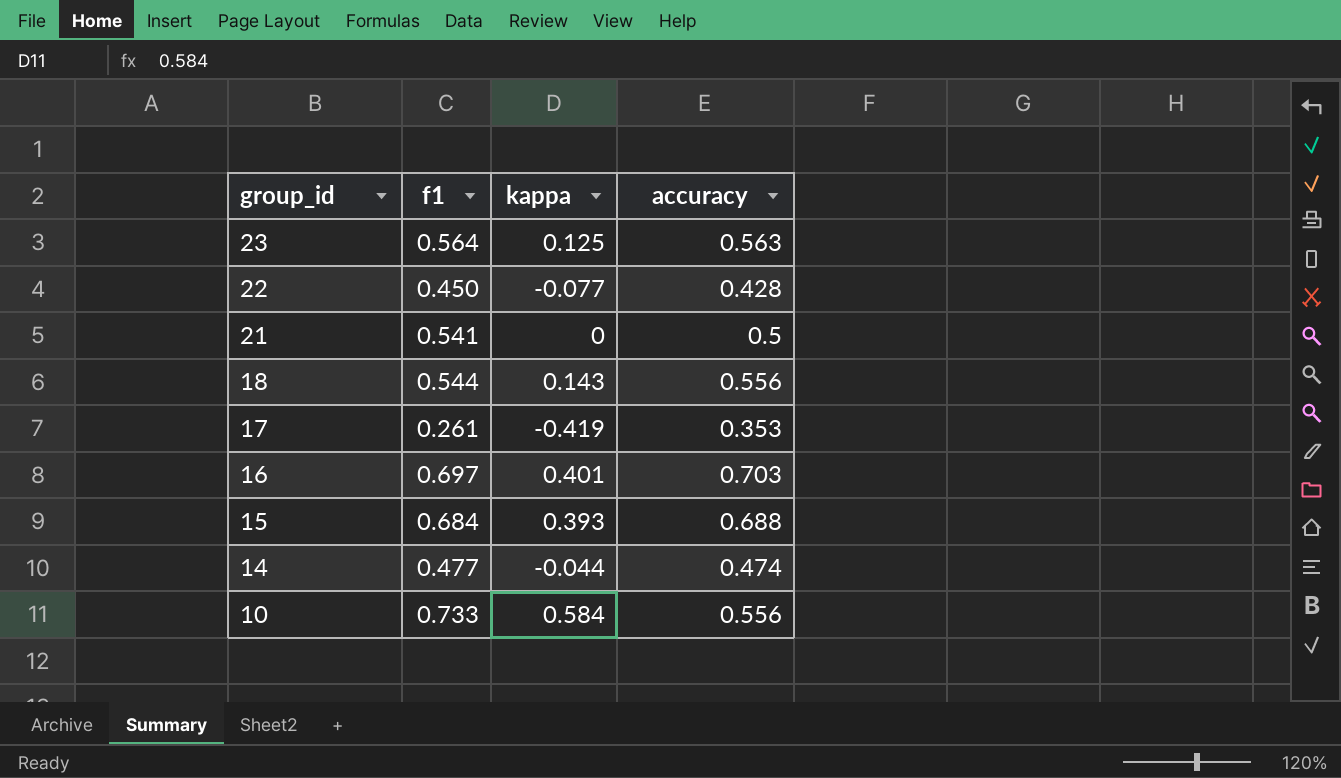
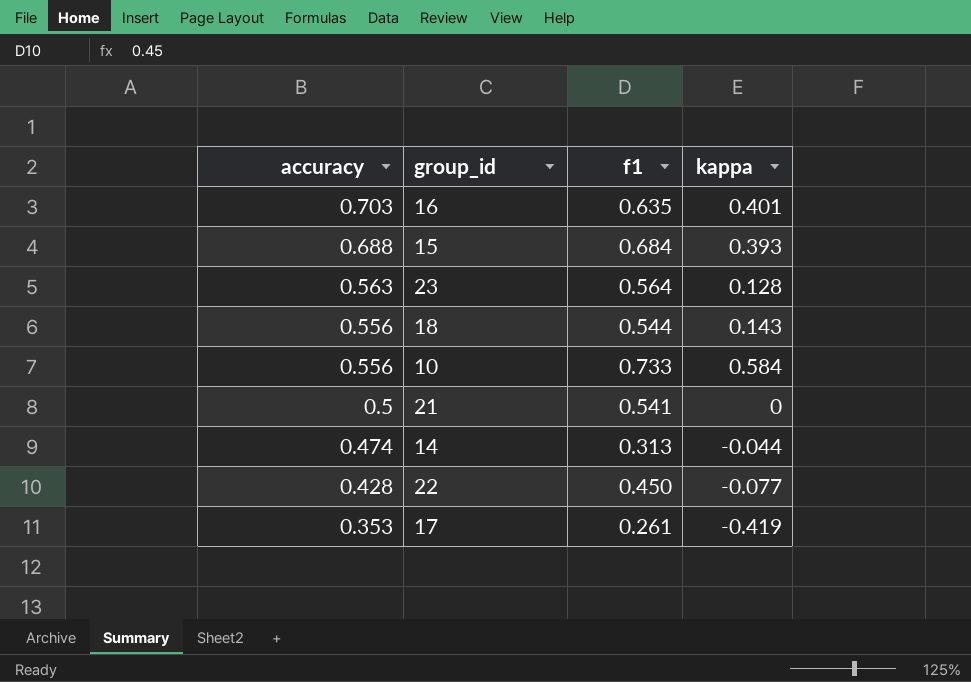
row order: group_id descending -> accuracy descending
column accuracy | position: 4 -> 1
16 | f1: 0.697 -> 0.635
23 | kappa: 0.125 -> 0.128
14 | f1: 0.477 -> 0.313

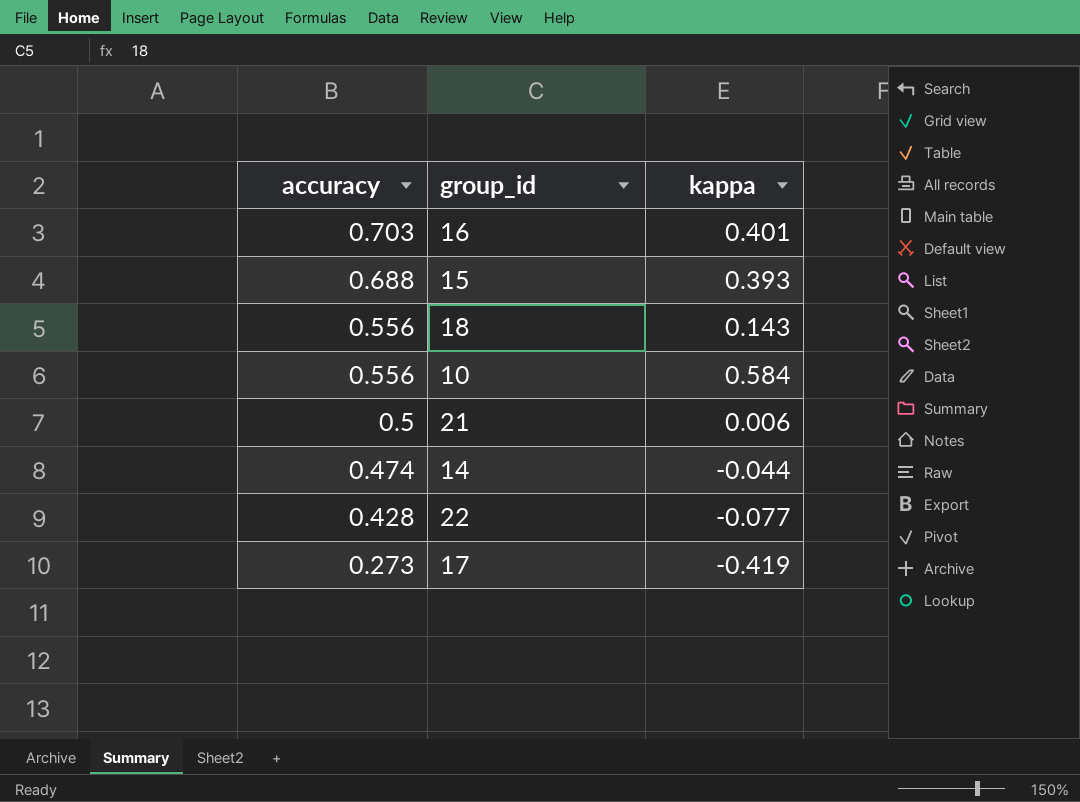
column f1 | position: 3 -> none
row 23: 0.563 | 0.564 | 0.128 -> none
21 | kappa: 0 -> 0.006
17 | accuracy: 0.353 -> 0.273

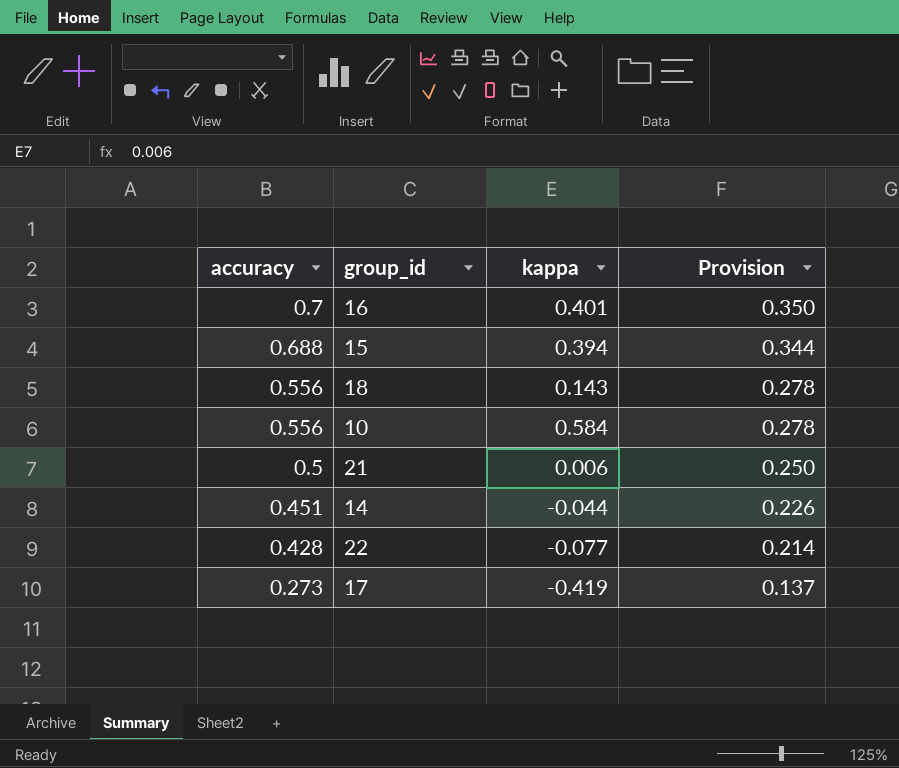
column Provision | formula: none -> [accuracy] * 0.5
16 | accuracy: 0.703 -> 0.7
15 | kappa: 0.393 -> 0.394
14 | accuracy: 0.474 -> 0.451

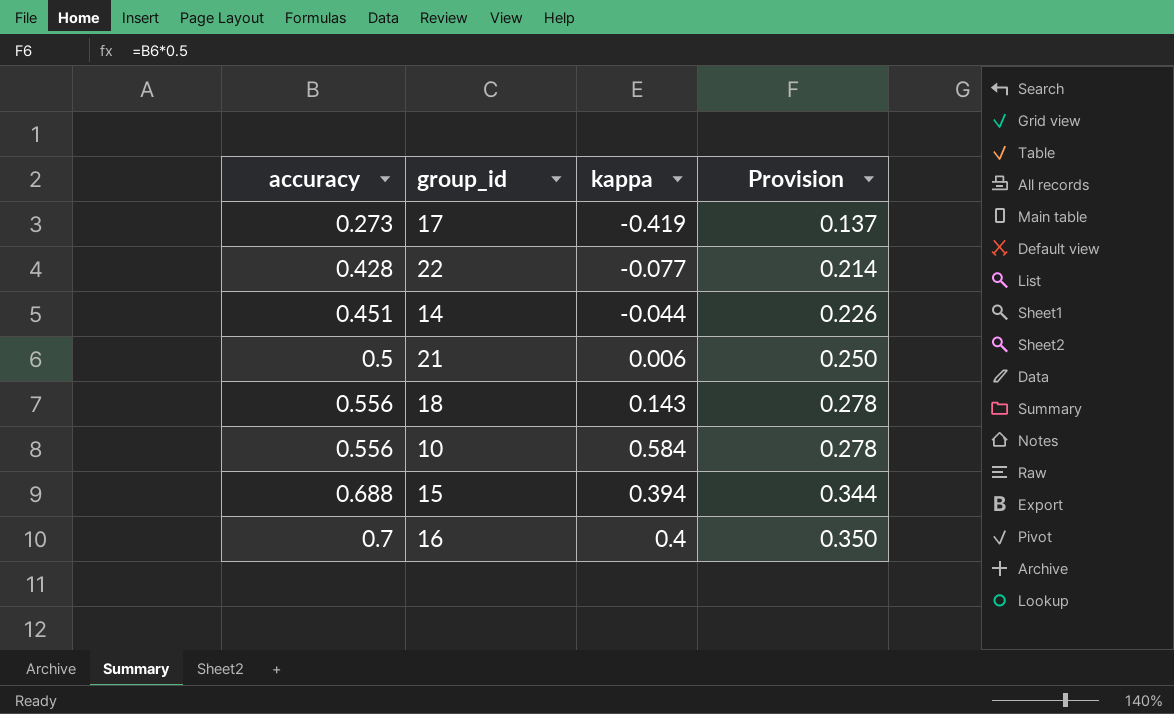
row order: accuracy descending -> accuracy ascending
16 | kappa: 0.401 -> 0.4

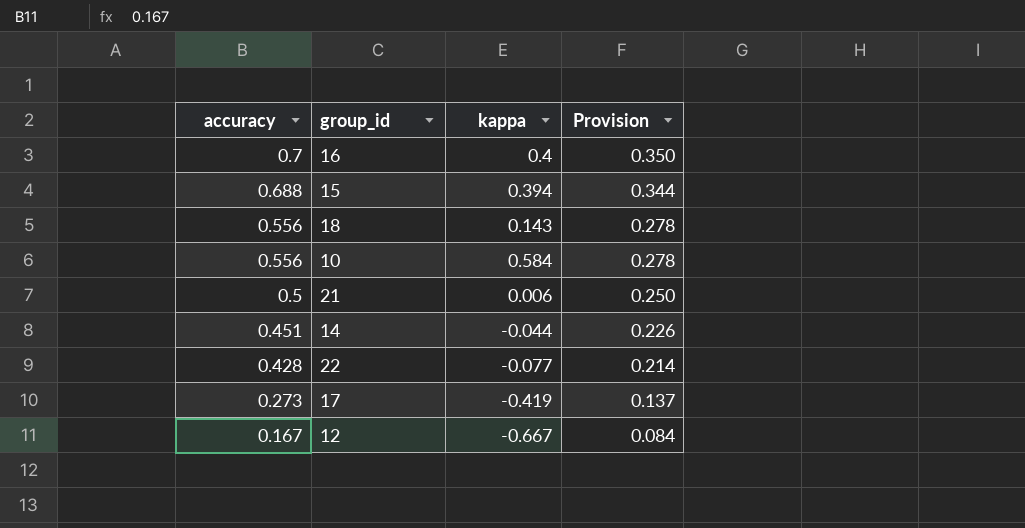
row order: accuracy ascending -> accuracy descending
row 12: none -> 0.167 | -0.667 | 0.084

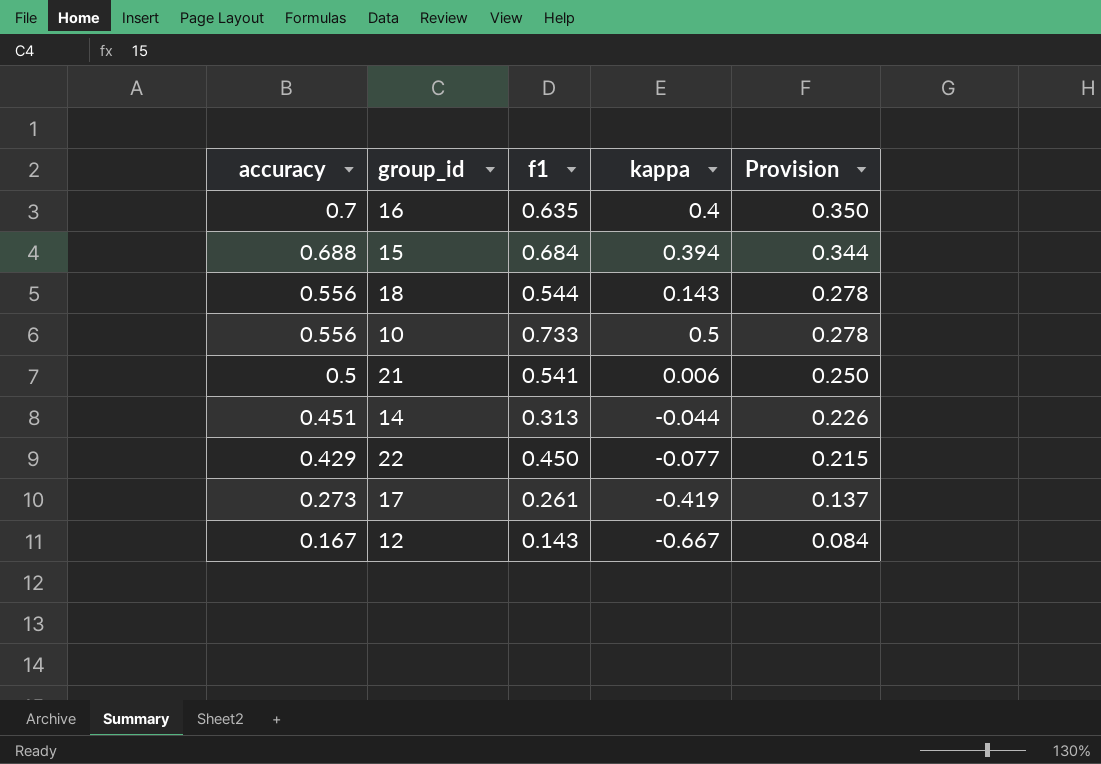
column f1 | position: none -> 3
10 | kappa: 0.584 -> 0.5
22 | accuracy: 0.428 -> 0.429
22 | Provision: 0.214 -> 0.215

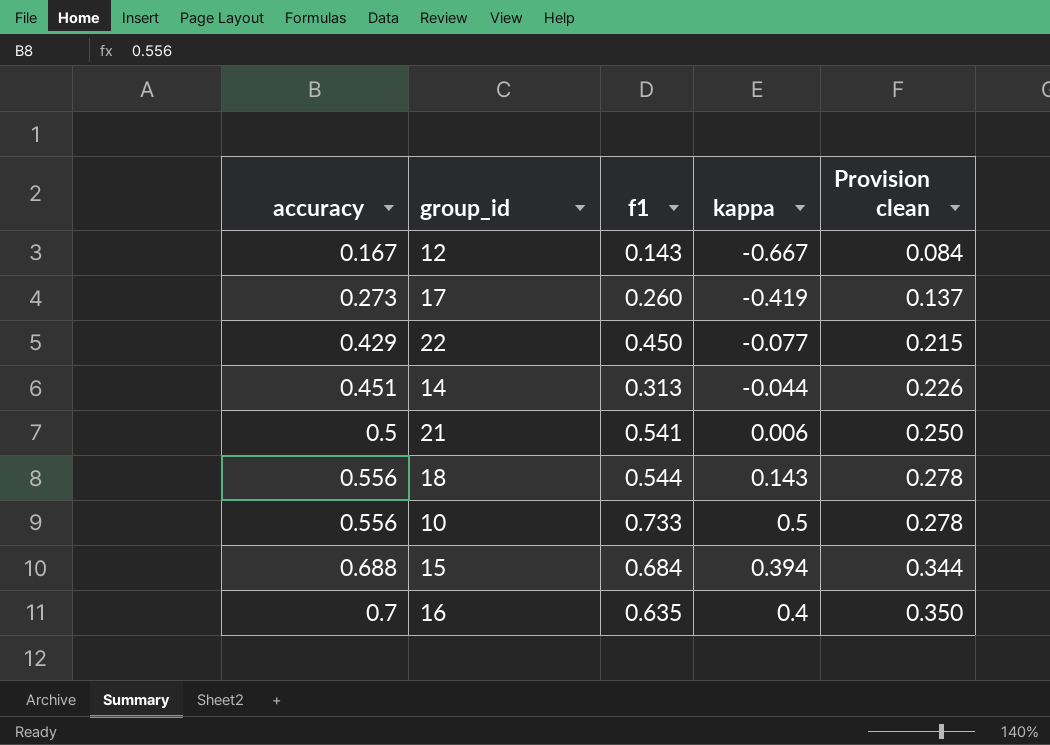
row order: accuracy descending -> accuracy ascending
column name: Provision -> Provision clean
17 | f1: 0.261 -> 0.260

